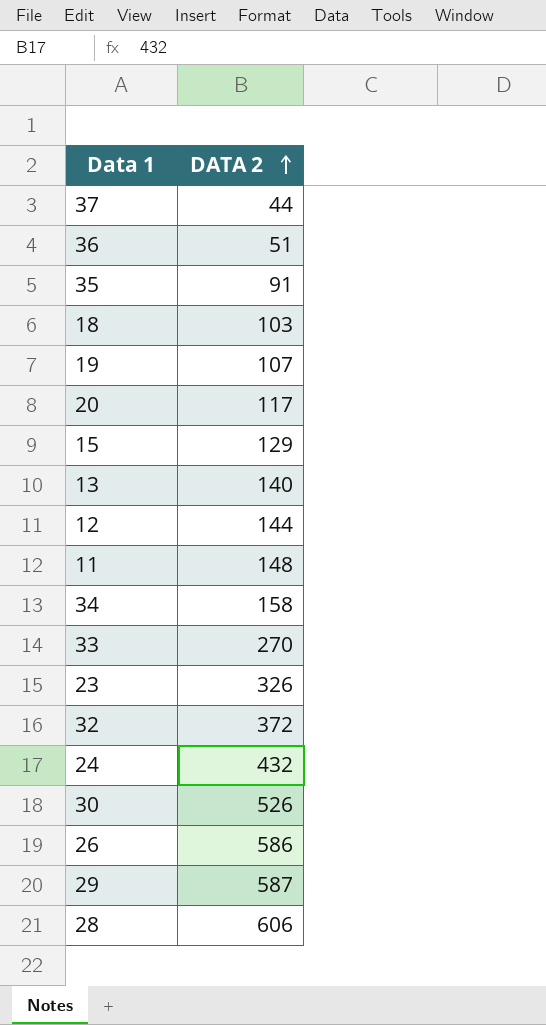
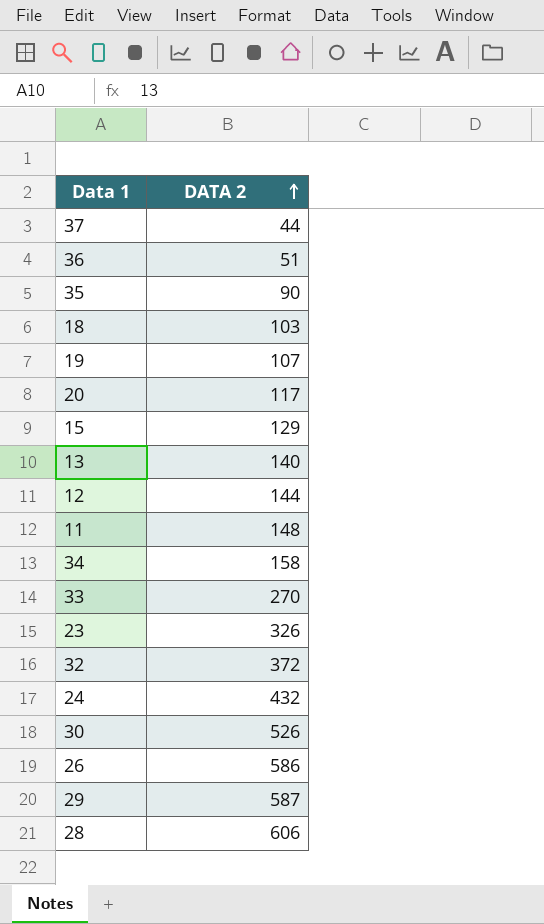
35 | DATA 2: 91 -> 90

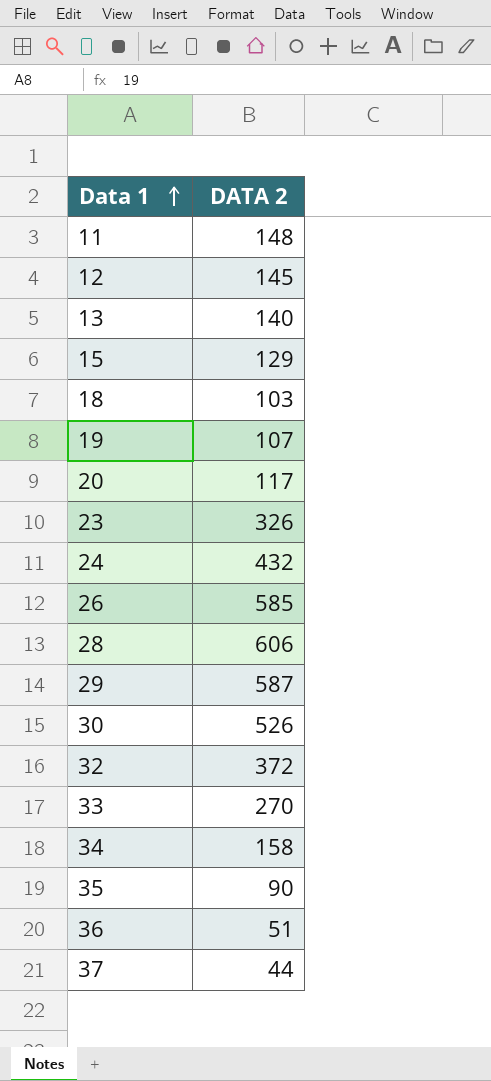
row order: DATA 2 ascending -> Data 1 ascending
12 | DATA 2: 144 -> 145
26 | DATA 2: 586 -> 585

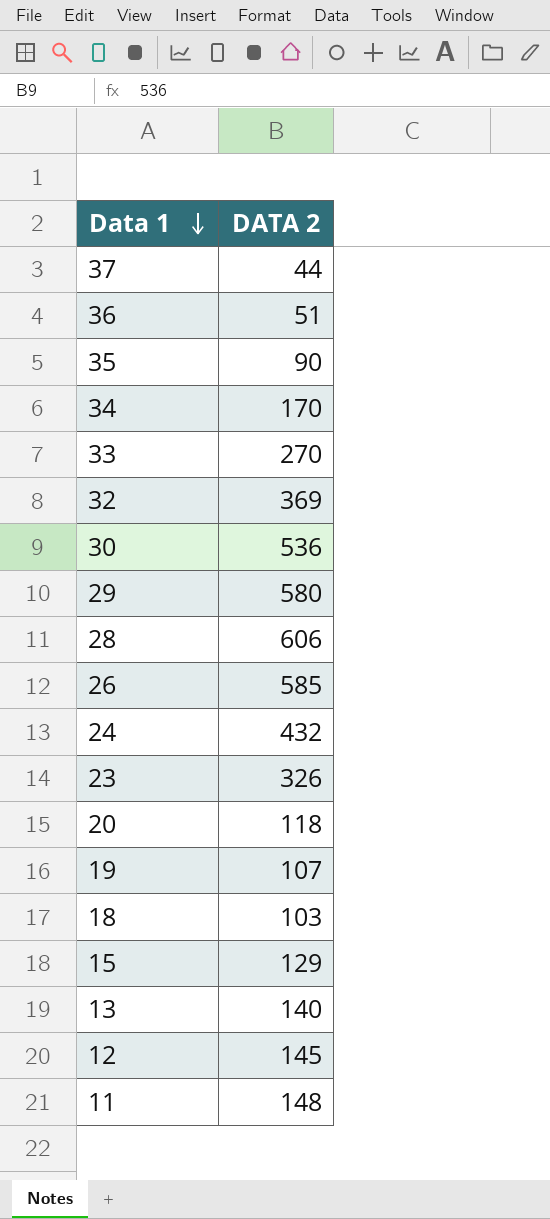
row order: Data 1 ascending -> Data 1 descending
34 | DATA 2: 158 -> 170
32 | DATA 2: 372 -> 369
30 | DATA 2: 526 -> 536
29 | DATA 2: 587 -> 580
20 | DATA 2: 117 -> 118

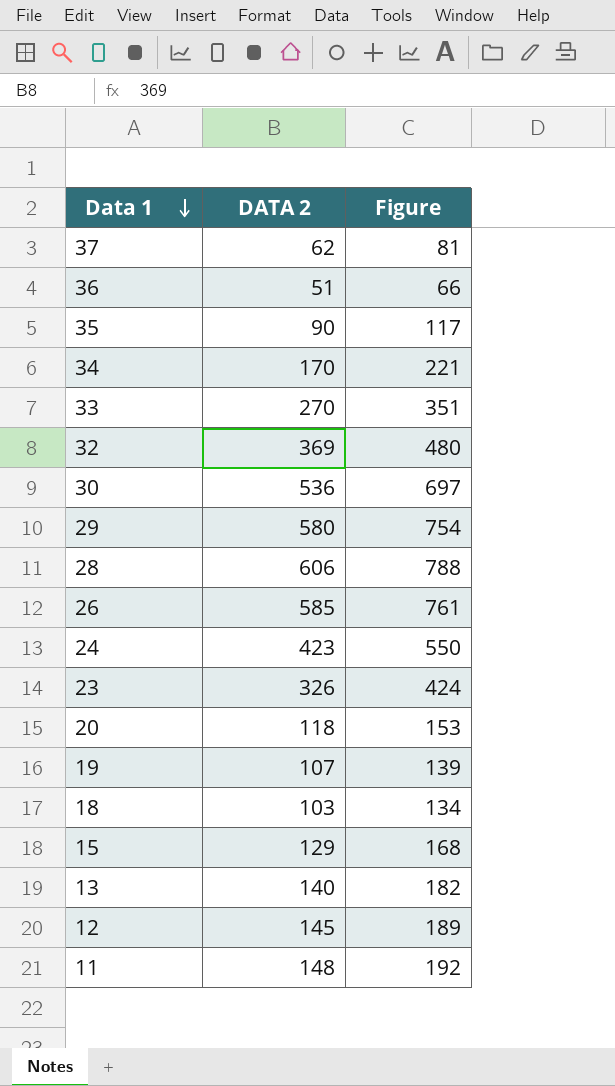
column Figure | formula: none -> [DATA 2] * 1.3
37 | DATA 2: 44 -> 62
24 | DATA 2: 432 -> 423

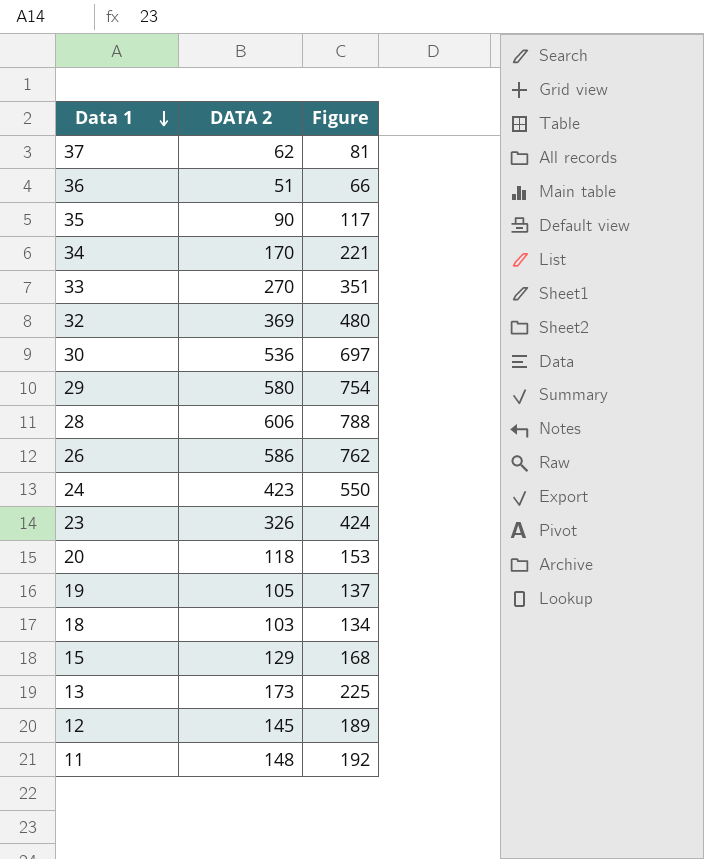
26 | DATA 2: 585 -> 586
26 | Figure: 761 -> 762
19 | DATA 2: 107 -> 105
19 | Figure: 139 -> 137
13 | DATA 2: 140 -> 173
13 | Figure: 182 -> 225

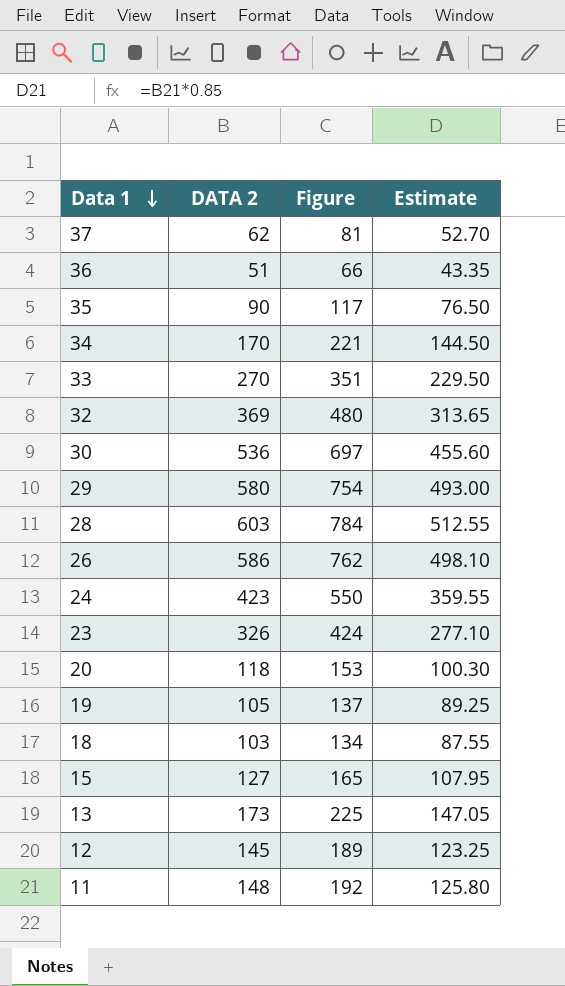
column Estimate | formula: none -> [DATA 2] * 0.85
28 | DATA 2: 606 -> 603
28 | Figure: 788 -> 784
15 | DATA 2: 129 -> 127
15 | Figure: 168 -> 165

